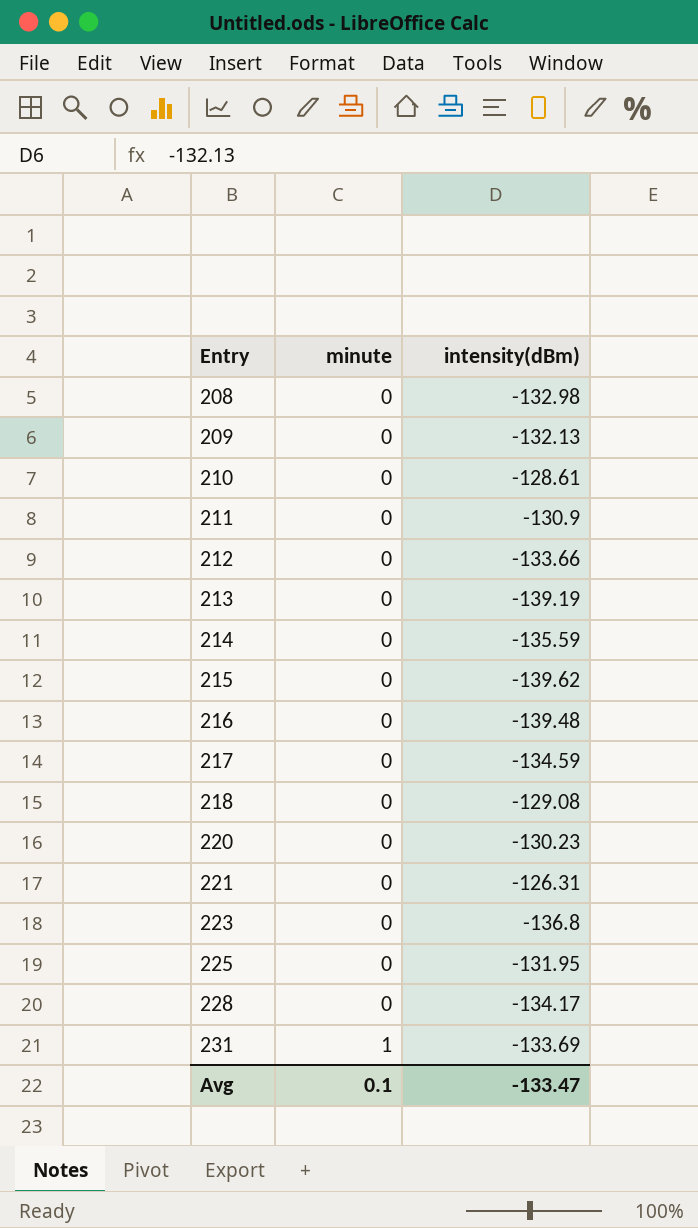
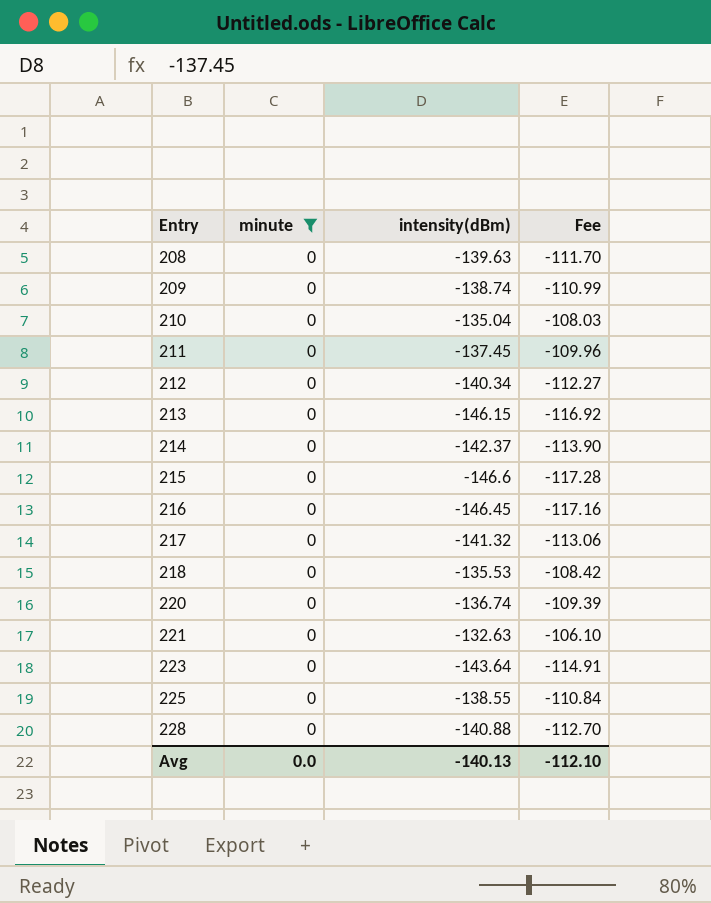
filter: none -> minute = 0
column Fee | formula: none -> [intensity(dBm)] * 0.8
208 | intensity(dBm): -132.98 -> -139.63
209 | intensity(dBm): -132.13 -> -138.74
210 | intensity(dBm): -128.61 -> -135.04
211 | intensity(dBm): -130.9 -> -137.45
212 | intensity(dBm): -133.66 -> -140.34
213 | intensity(dBm): -139.19 -> -146.15
214 | intensity(dBm): -135.59 -> -142.37
215 | intensity(dBm): -139.62 -> -146.6
216 | intensity(dBm): -139.48 -> -146.45
217 | intensity(dBm): -134.59 -> -141.32
218 | intensity(dBm): -129.08 -> -135.53
220 | intensity(dBm): -130.23 -> -136.74
221 | intensity(dBm): -126.31 -> -132.63
223 | intensity(dBm): -136.8 -> -143.64
225 | intensity(dBm): -131.95 -> -138.55
228 | intensity(dBm): -134.17 -> -140.88
Avg | minute: 0.1 -> 0.0
Avg | intensity(dBm): -133.47 -> -140.13

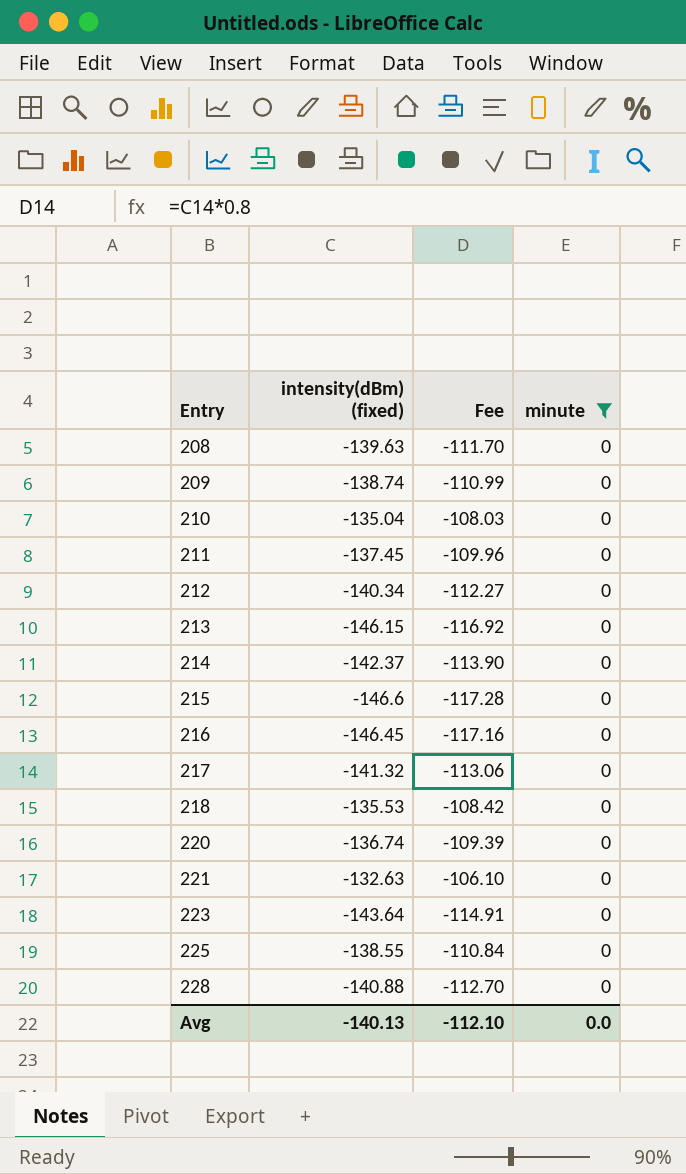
column name: intensity(dBm) -> intensity(dBm) (fixed)
column minute | position: 2 -> 4

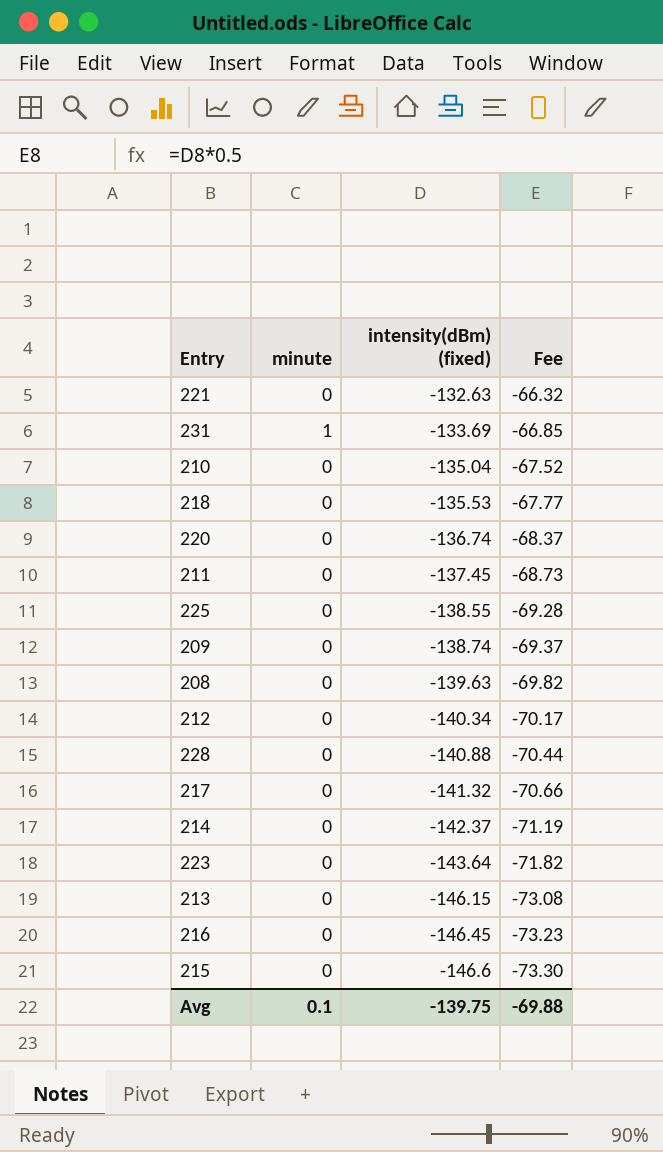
filter: minute = 0 -> none
row order: Entry ascending -> intensity(dBm) (fixed) descending
column minute | position: 4 -> 2
column Fee | formula: [intensity(dBm) (fixed)] * 0.8 -> [intensity(dBm) (fixed)] * 0.5
Avg | minute: 0.0 -> 0.1
Avg | intensity(dBm) (fixed): -140.13 -> -139.75
Avg | Fee: -112.10 -> -69.88

